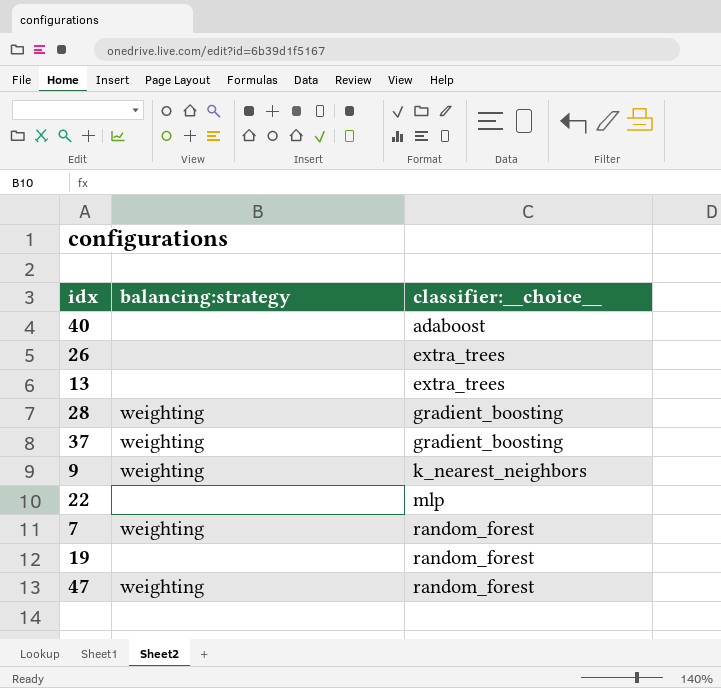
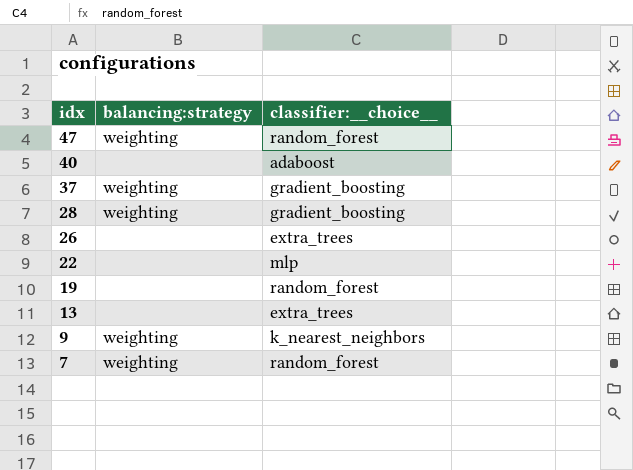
row order: classifier:__choice__ ascending -> idx descending

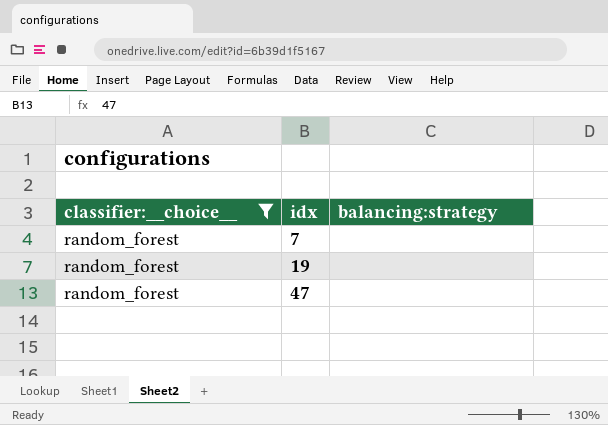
filter: none -> classifier:__choice__ = random_forest
row order: idx descending -> idx ascending
column classifier:__choice__ | position: 3 -> 1
7 | balancing:strategy: weighting -> none
47 | balancing:strategy: weighting -> none

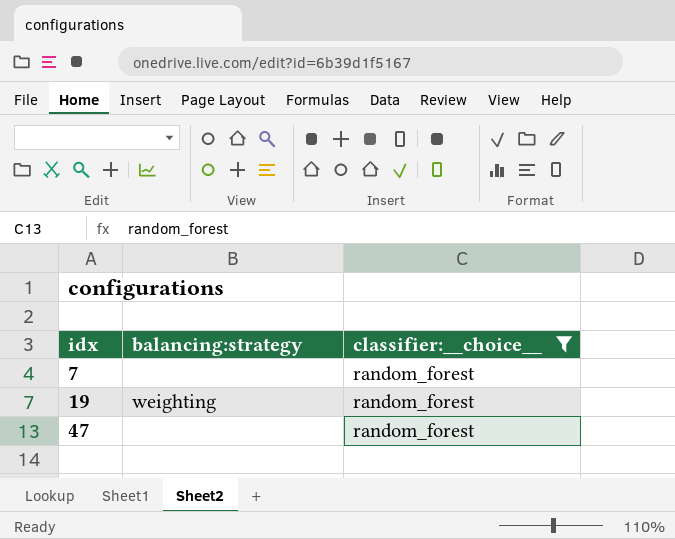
column classifier:__choice__ | position: 1 -> 3
19 | balancing:strategy: none -> weighting

